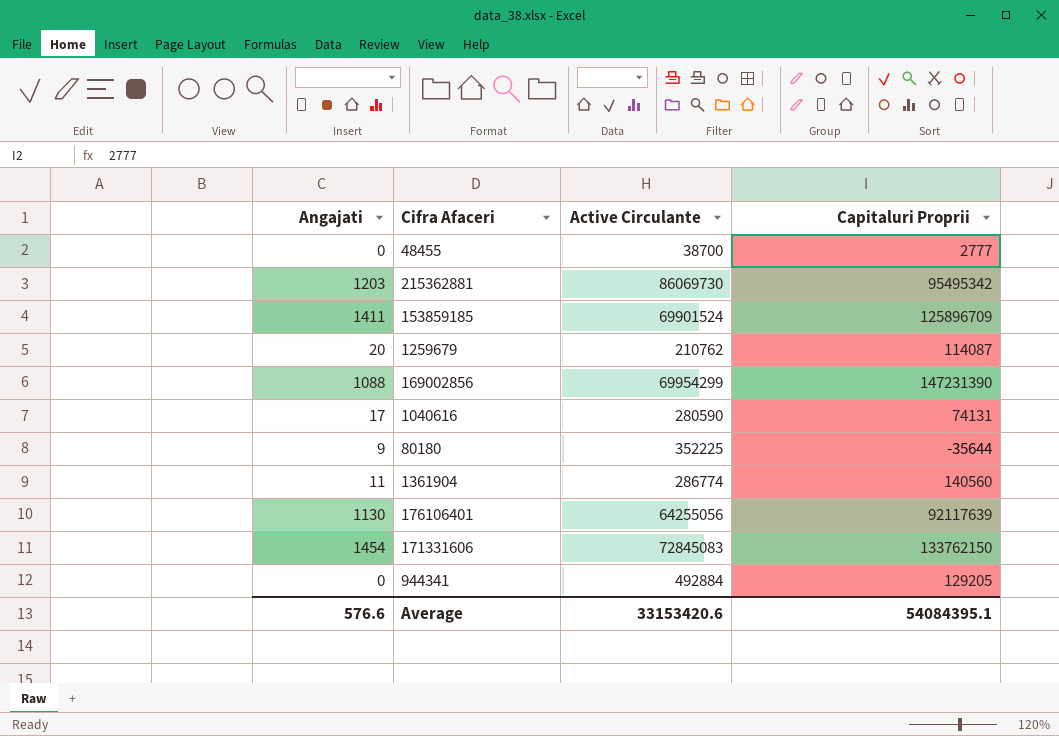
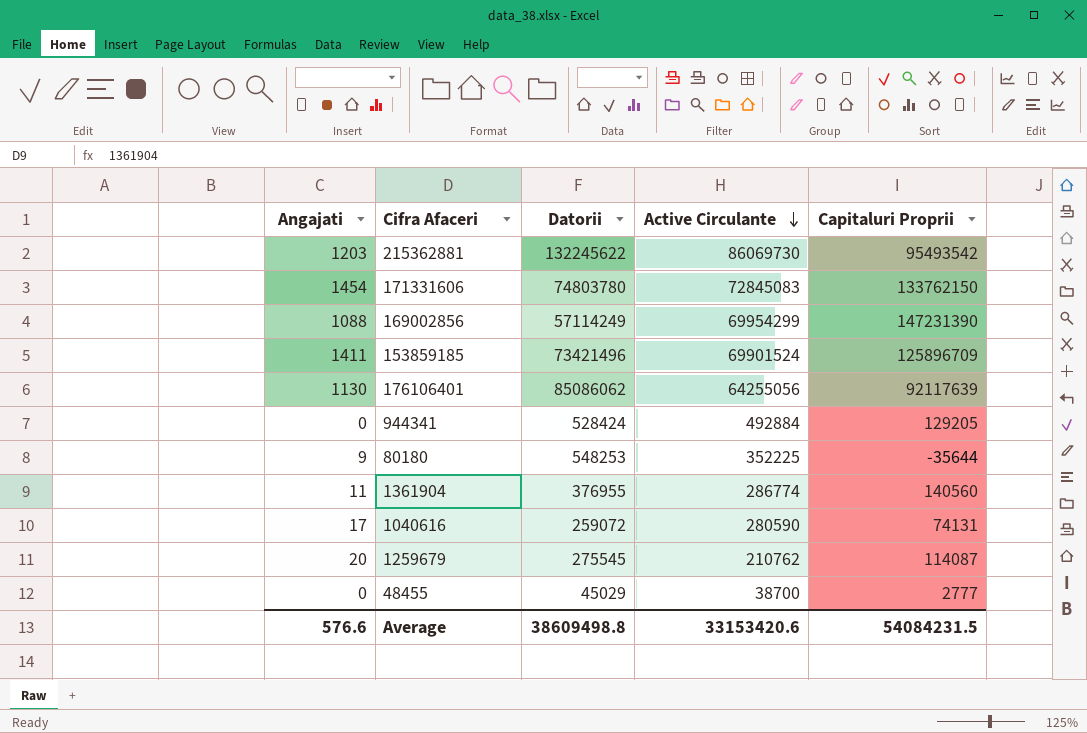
row order: none -> Active Circulante descending
column Datorii | position: none -> 3
215362881 | Capitaluri Proprii: 95495342 -> 95493542
Average | Capitaluri Proprii: 54084395.1 -> 54084231.5

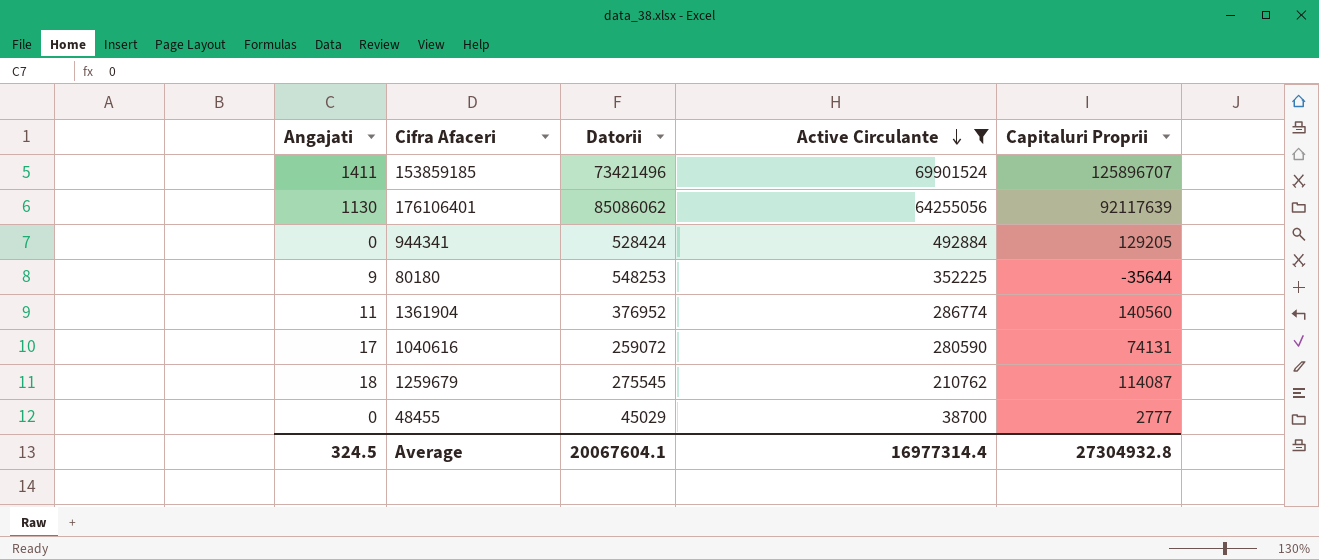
filter: none -> Active Circulante <= 69901524
153859185 | Capitaluri Proprii: 125896709 -> 125896707
1361904 | Datorii: 376955 -> 376952
1259679 | Angajati: 20 -> 18
Average | Angajati: 576.6 -> 324.5
Average | Datorii: 38609498.8 -> 20067604.1
Average | Active Circulante: 33153420.6 -> 16977314.4
Average | Capitaluri Proprii: 54084231.5 -> 27304932.8

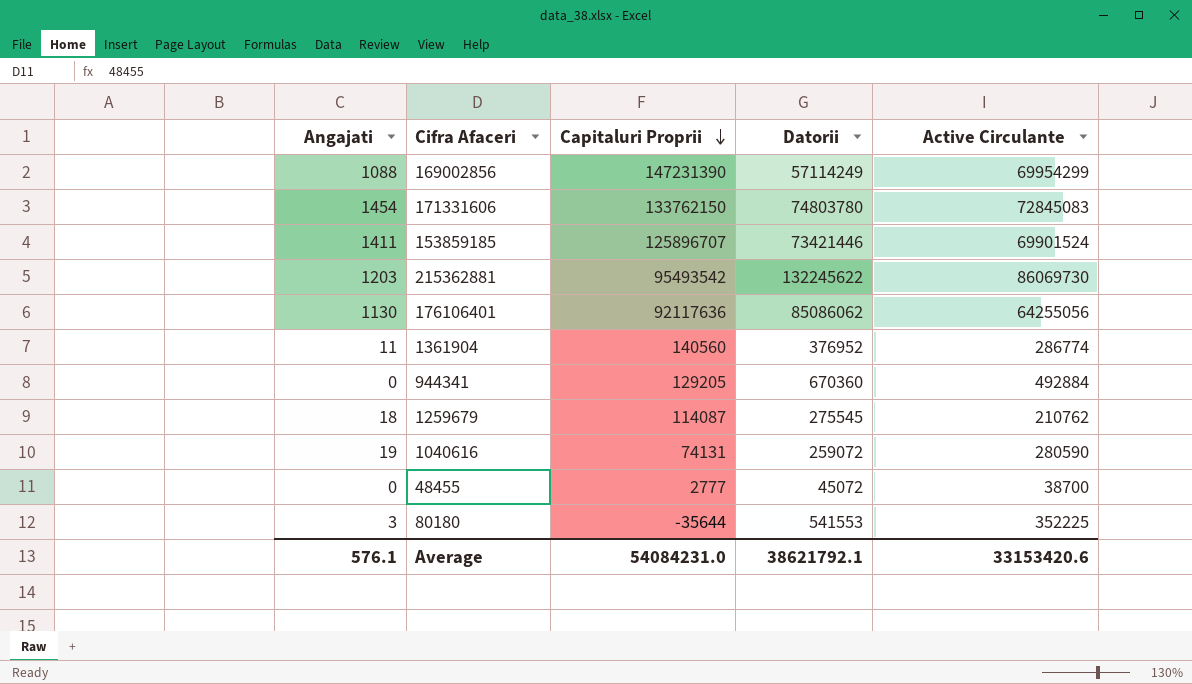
filter: Active Circulante <= 69901524 -> none
row order: Active Circulante descending -> Capitaluri Proprii descending
column Capitaluri Proprii | position: 5 -> 3
153859185 | Datorii: 73421496 -> 73421446
176106401 | Capitaluri Proprii: 92117639 -> 92117636
944341 | Datorii: 528424 -> 670360
1040616 | Angajati: 17 -> 19
48455 | Datorii: 45029 -> 45072
80180 | Angajati: 9 -> 3
80180 | Datorii: 548253 -> 541553
Average | Angajati: 324.5 -> 576.1
Average | Capitaluri Proprii: 27304932.8 -> 54084231.0
Average | Datorii: 20067604.1 -> 38621792.1
Average | Active Circulante: 16977314.4 -> 33153420.6

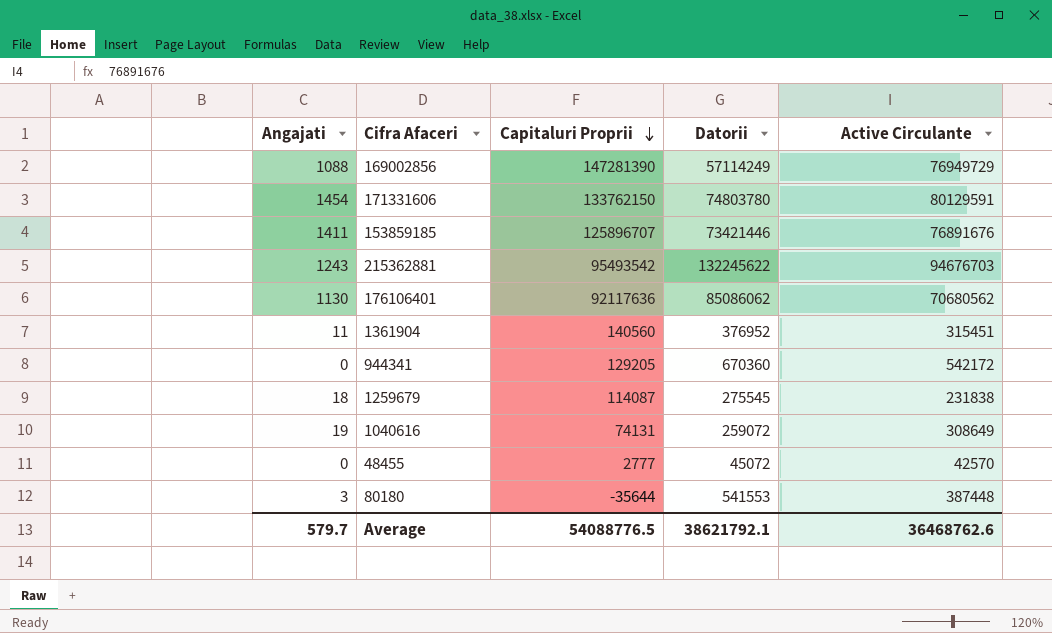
169002856 | Capitaluri Proprii: 147231390 -> 147281390
169002856 | Active Circulante: 69954299 -> 76949729
171331606 | Active Circulante: 72845083 -> 80129591
153859185 | Active Circulante: 69901524 -> 76891676
215362881 | Angajati: 1203 -> 1243
215362881 | Active Circulante: 86069730 -> 94676703
176106401 | Active Circulante: 64255056 -> 70680562
1361904 | Active Circulante: 286774 -> 315451
944341 | Active Circulante: 492884 -> 542172
1259679 | Active Circulante: 210762 -> 231838
1040616 | Active Circulante: 280590 -> 308649
48455 | Active Circulante: 38700 -> 42570
80180 | Active Circulante: 352225 -> 387448
Average | Angajati: 576.1 -> 579.7
Average | Capitaluri Proprii: 54084231.0 -> 54088776.5
Average | Active Circulante: 33153420.6 -> 36468762.6

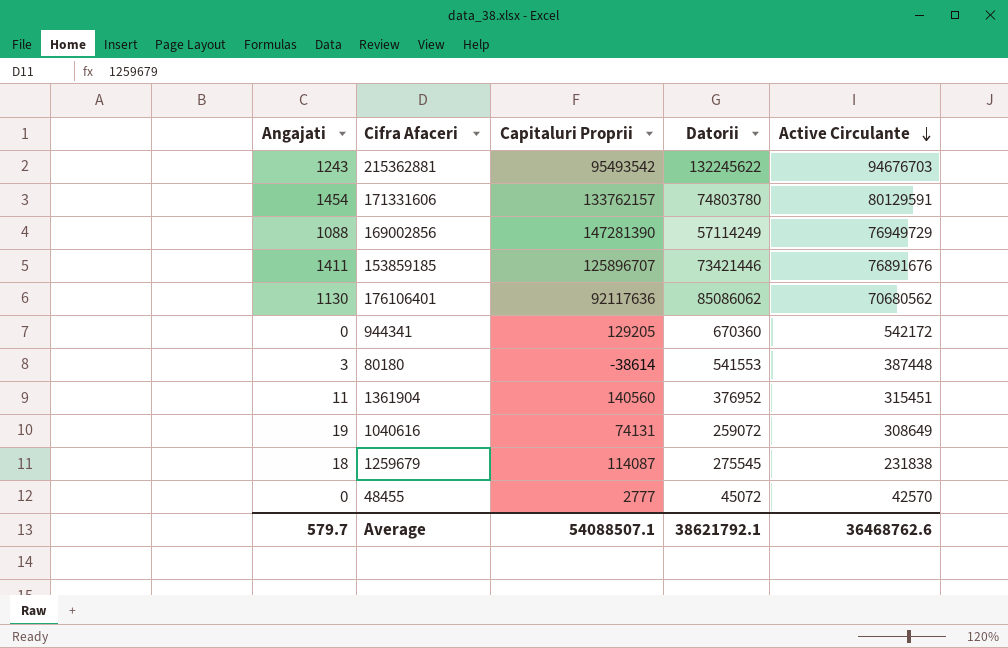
row order: Capitaluri Proprii descending -> Active Circulante descending
171331606 | Capitaluri Proprii: 133762150 -> 133762157
80180 | Capitaluri Proprii: -35644 -> -38614
Average | Capitaluri Proprii: 54088776.5 -> 54088507.1

